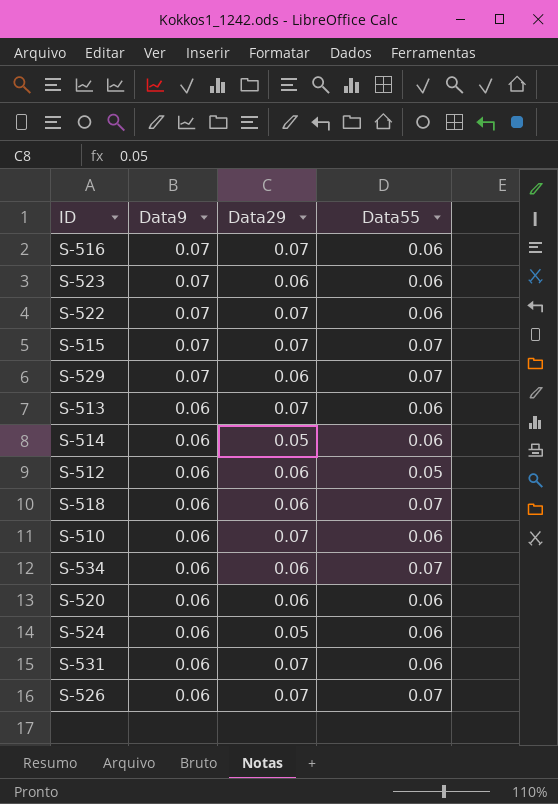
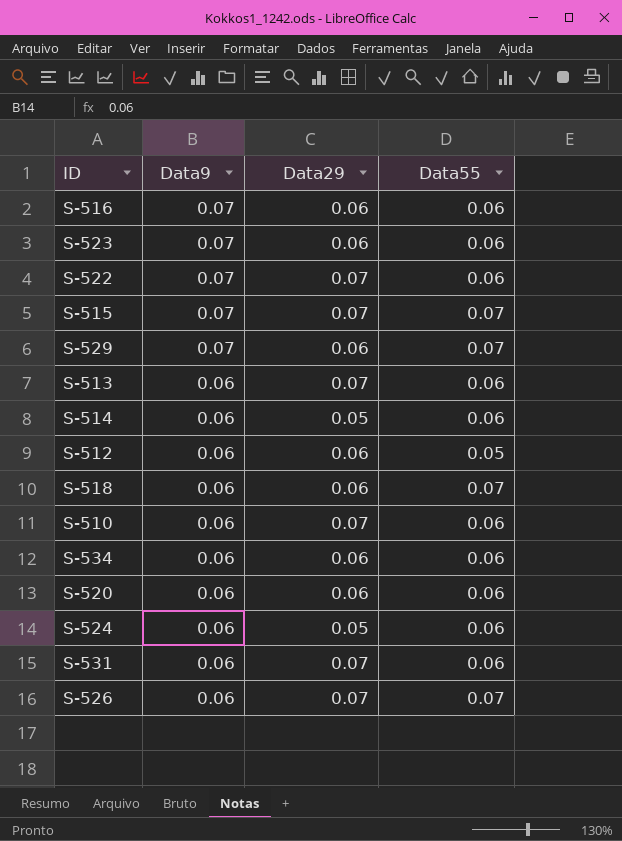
S-516 | Data29: 0.07 -> 0.06
S-534 | Data55: 0.07 -> 0.06

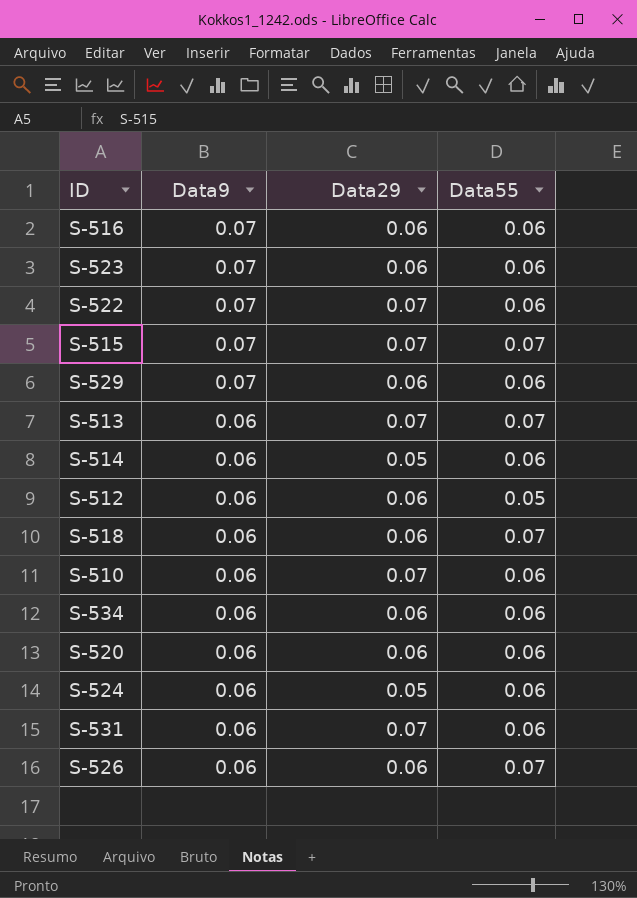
S-529 | Data55: 0.07 -> 0.06
S-513 | Data55: 0.06 -> 0.07
S-526 | Data29: 0.07 -> 0.06

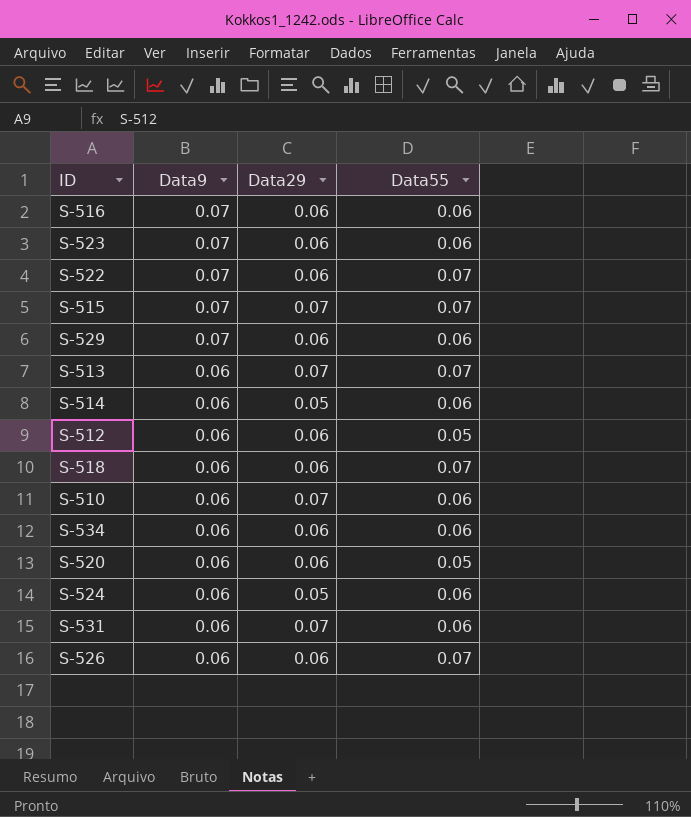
S-522 | Data29: 0.07 -> 0.06
S-522 | Data55: 0.06 -> 0.07
S-520 | Data55: 0.06 -> 0.05

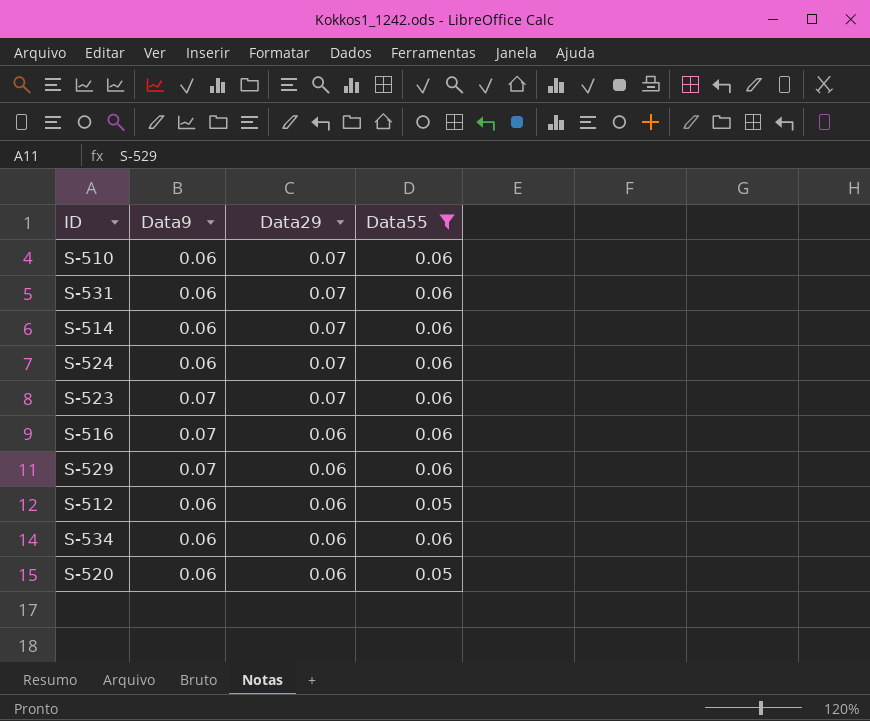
filter: none -> Data55 != 0.07
row order: Data9 descending -> Data29 descending
S-514 | Data29: 0.05 -> 0.07
S-524 | Data29: 0.05 -> 0.07
S-523 | Data29: 0.06 -> 0.07

